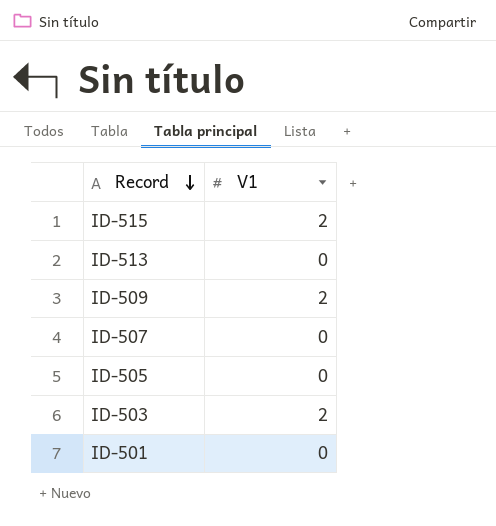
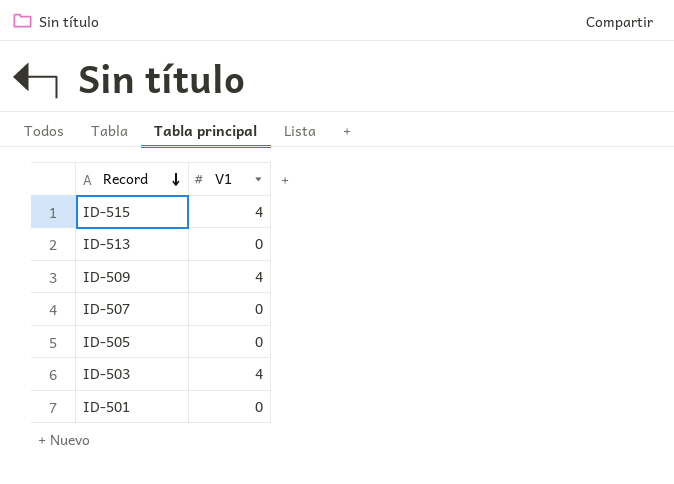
ID-515 | V1: 2 -> 4
ID-509 | V1: 2 -> 4
ID-503 | V1: 2 -> 4

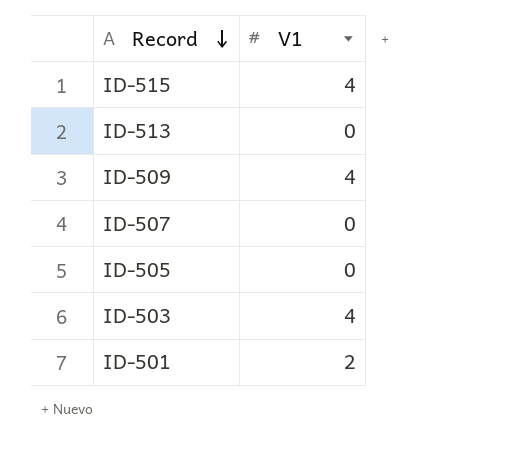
ID-501 | V1: 0 -> 2

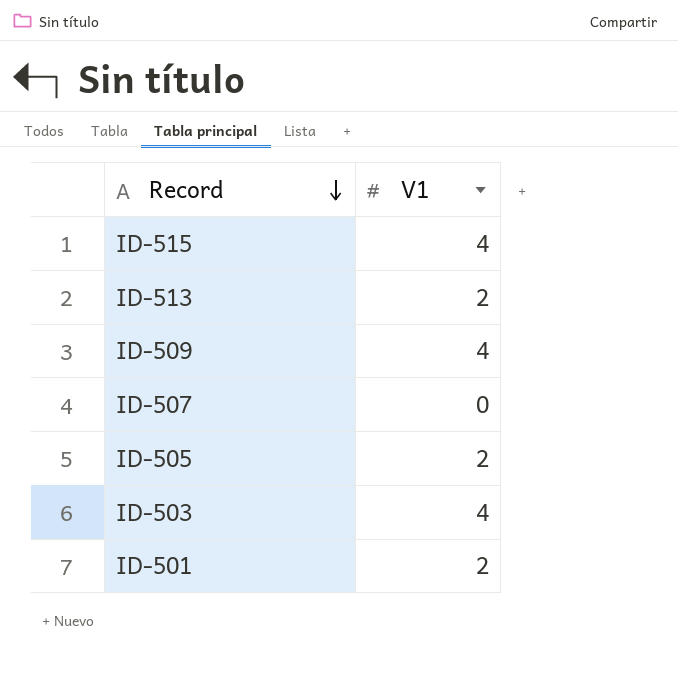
ID-513 | V1: 0 -> 2
ID-505 | V1: 0 -> 2

